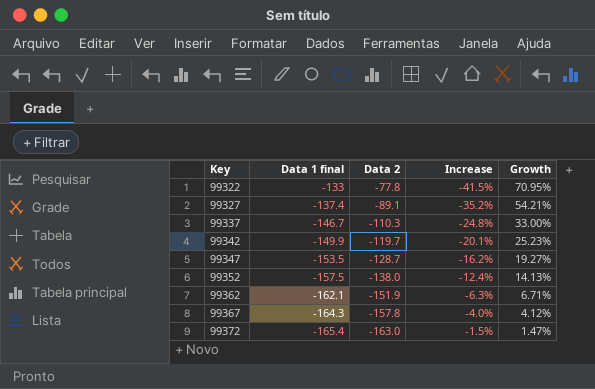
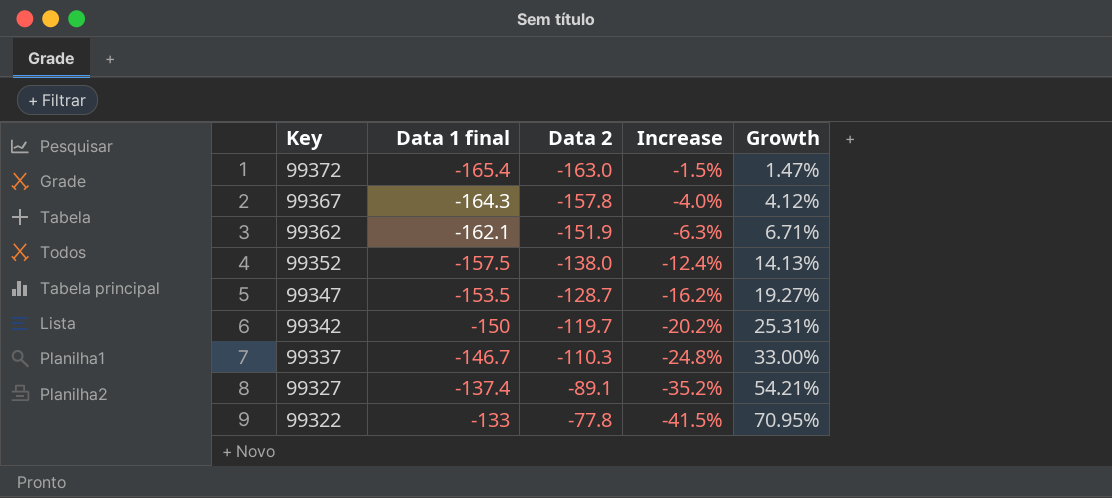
row order: Key ascending -> Key descending
99342 | Data 1 final: -149.9 -> -150
99342 | Increase: -20.1% -> -20.2%
99342 | Growth: 25.23% -> 25.31%

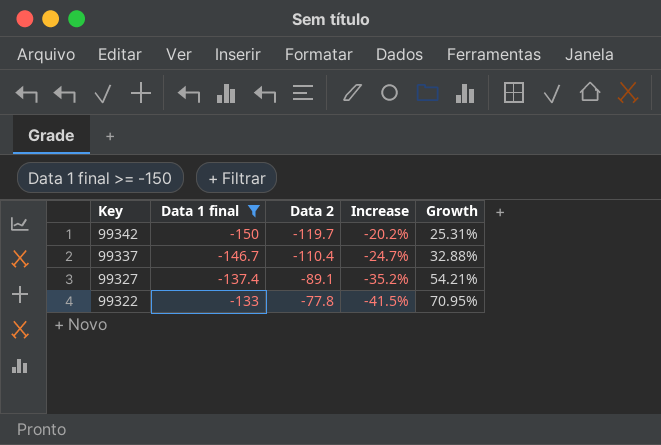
filter: none -> Data 1 final >= -150
99337 | Data 2: -110.3 -> -110.4
99337 | Increase: -24.8% -> -24.7%
99337 | Growth: 33.00% -> 32.88%

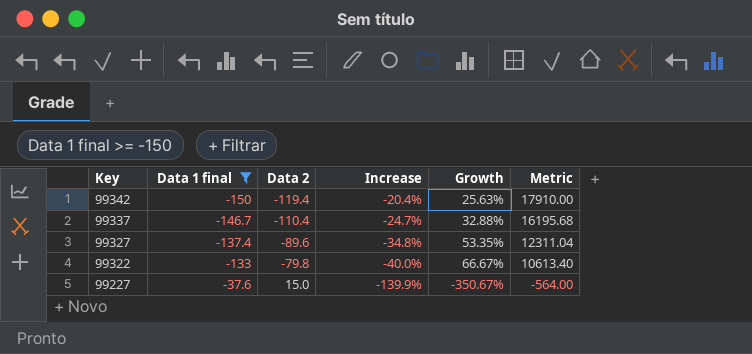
column Metric | formula: none -> [Data 1 final] * [Data 2]
99342 | Data 2: -119.7 -> -119.4
99342 | Increase: -20.2% -> -20.4%
99342 | Growth: 25.31% -> 25.63%
99327 | Data 2: -89.1 -> -89.6
99327 | Increase: -35.2% -> -34.8%
99327 | Growth: 54.21% -> 53.35%
99322 | Data 2: -77.8 -> -79.8
99322 | Increase: -41.5% -> -40.0%
99322 | Growth: 70.95% -> 66.67%
row 99227: none -> -37.6 | 15.0 | -139.9% | -350.67% | -564.00

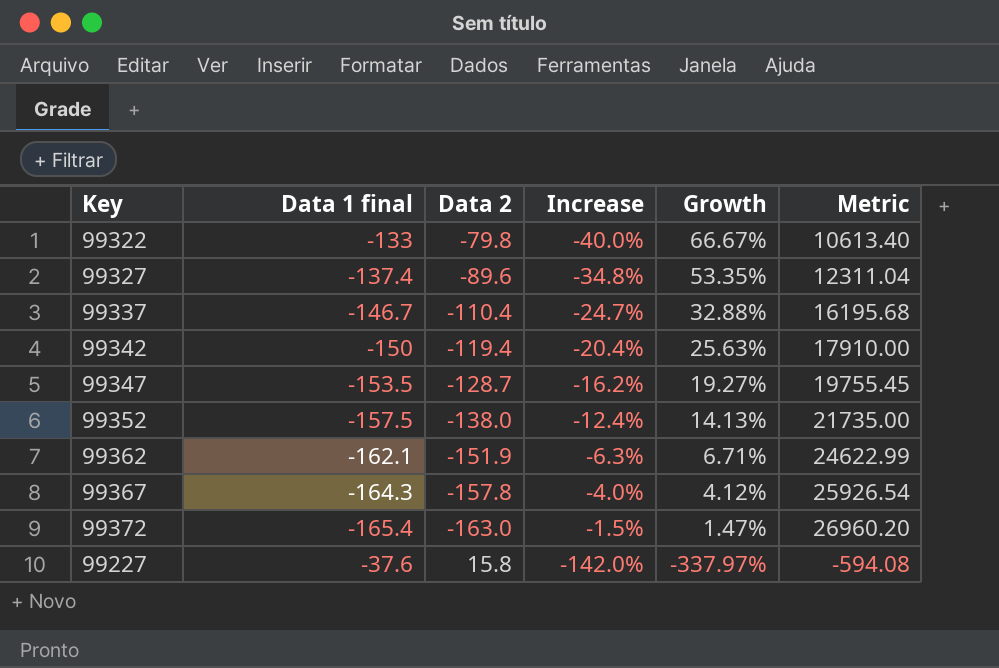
filter: Data 1 final >= -150 -> none
row order: Key descending -> Growth descending
99227 | Data 2: 15.0 -> 15.8
99227 | Increase: -139.9% -> -142.0%
99227 | Growth: -350.67% -> -337.97%
99227 | Metric: -564.00 -> -594.08

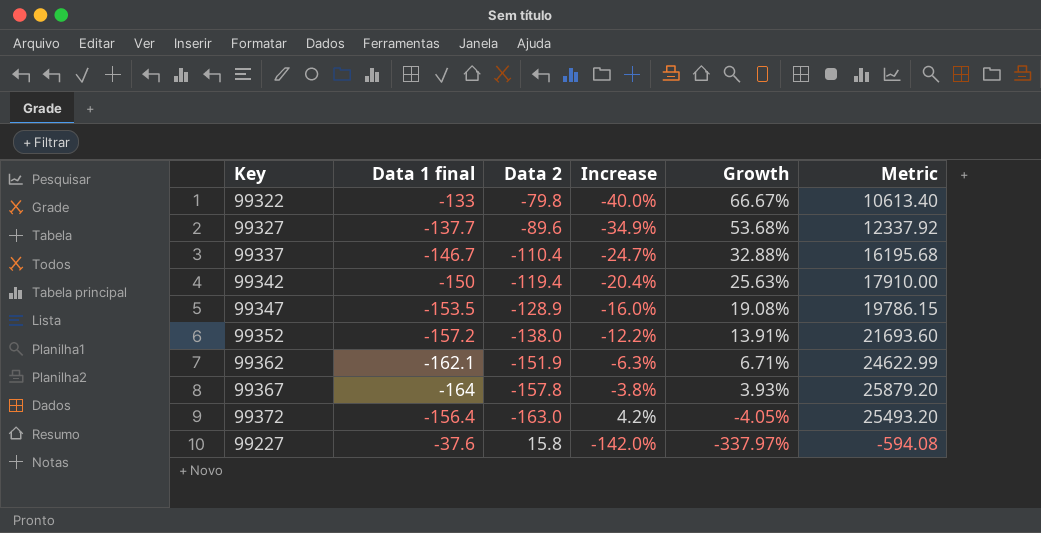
99327 | Data 1 final: -137.4 -> -137.7
99327 | Increase: -34.8% -> -34.9%
99327 | Growth: 53.35% -> 53.68%
99327 | Metric: 12311.04 -> 12337.92
99347 | Data 2: -128.7 -> -128.9
99347 | Increase: -16.2% -> -16.0%
99347 | Growth: 19.27% -> 19.08%
99347 | Metric: 19755.45 -> 19786.15
99352 | Data 1 final: -157.5 -> -157.2
99352 | Increase: -12.4% -> -12.2%
99352 | Growth: 14.13% -> 13.91%
99352 | Metric: 21735.00 -> 21693.60
99367 | Data 1 final: -164.3 -> -164
99367 | Increase: -4.0% -> -3.8%
99367 | Growth: 4.12% -> 3.93%
99367 | Metric: 25926.54 -> 25879.20
99372 | Data 1 final: -165.4 -> -156.4
99372 | Increase: -1.5% -> 4.2%
99372 | Growth: 1.47% -> -4.05%
99372 | Metric: 26960.20 -> 25493.20

